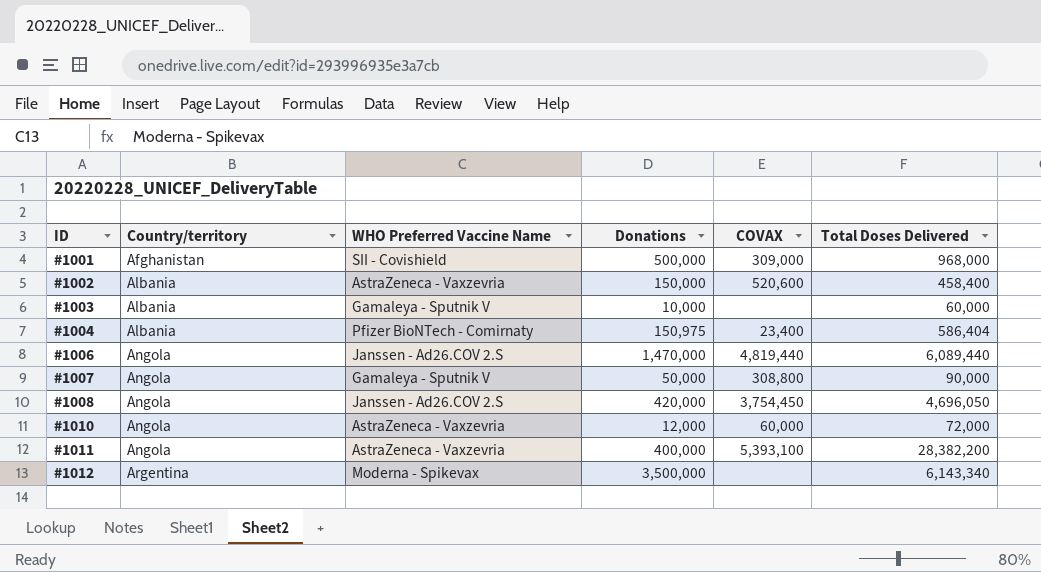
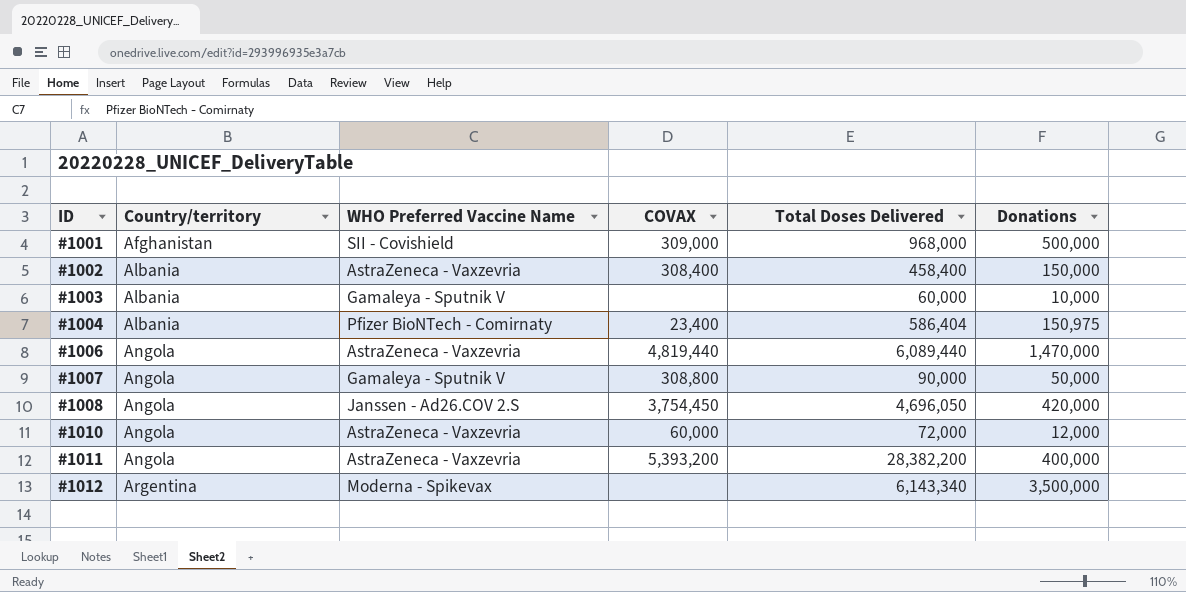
column Donations | position: 4 -> 6
#1002 | COVAX: 520,600 -> 308,400
#1006 | WHO Preferred Vaccine Name: Janssen - Ad26.COV 2.S -> AstraZeneca - Vaxzevria
#1011 | COVAX: 5,393,100 -> 5,393,200

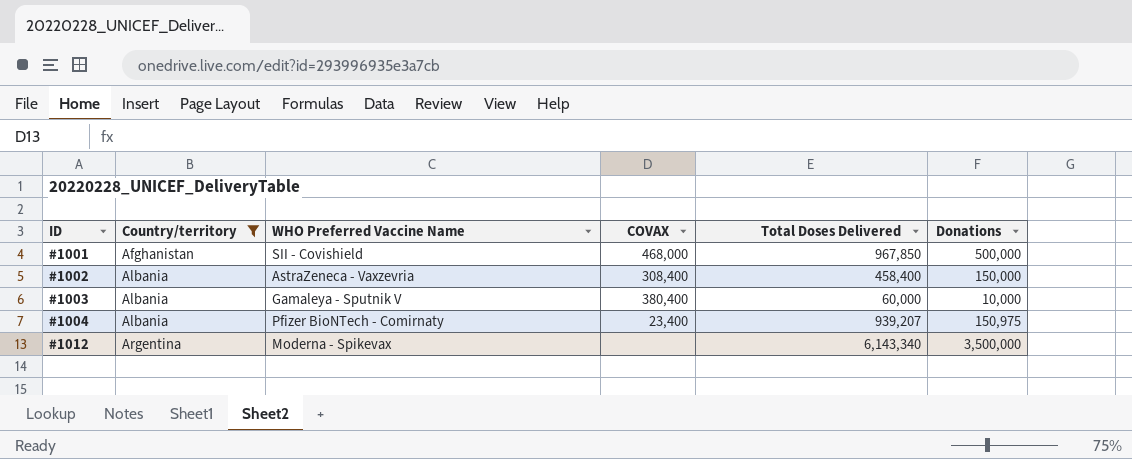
filter: none -> Country/territory != Angola
#1001 | COVAX: 309,000 -> 468,000
#1001 | Total Doses Delivered: 968,000 -> 967,850
#1003 | COVAX: none -> 380,400
#1004 | Total Doses Delivered: 586,404 -> 939,207

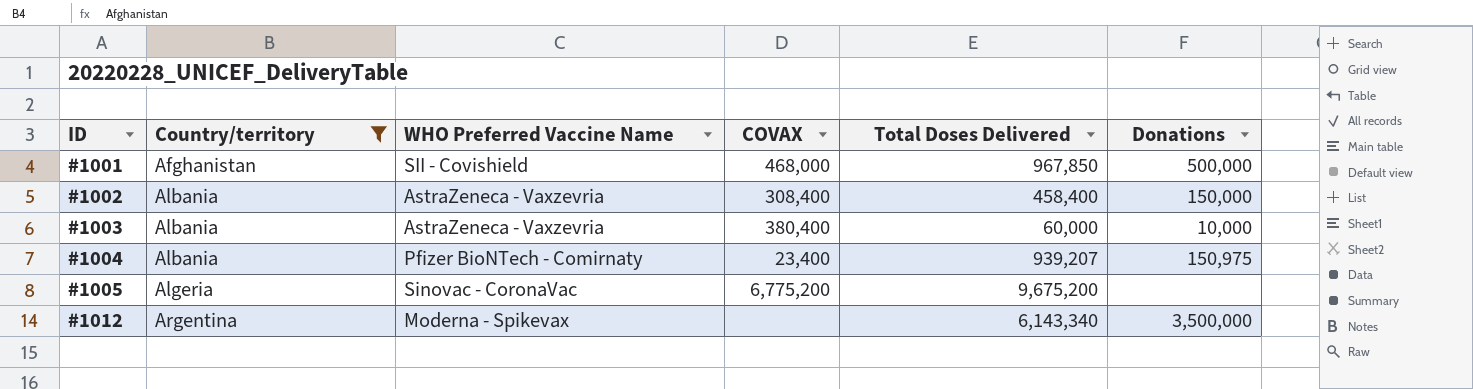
#1003 | WHO Preferred Vaccine Name: Gamaleya - Sputnik V -> AstraZeneca - Vaxzevria
row #1005: none -> Algeria | Sinovac - CoronaVac | 6,775,200 | 9,675,200 | none

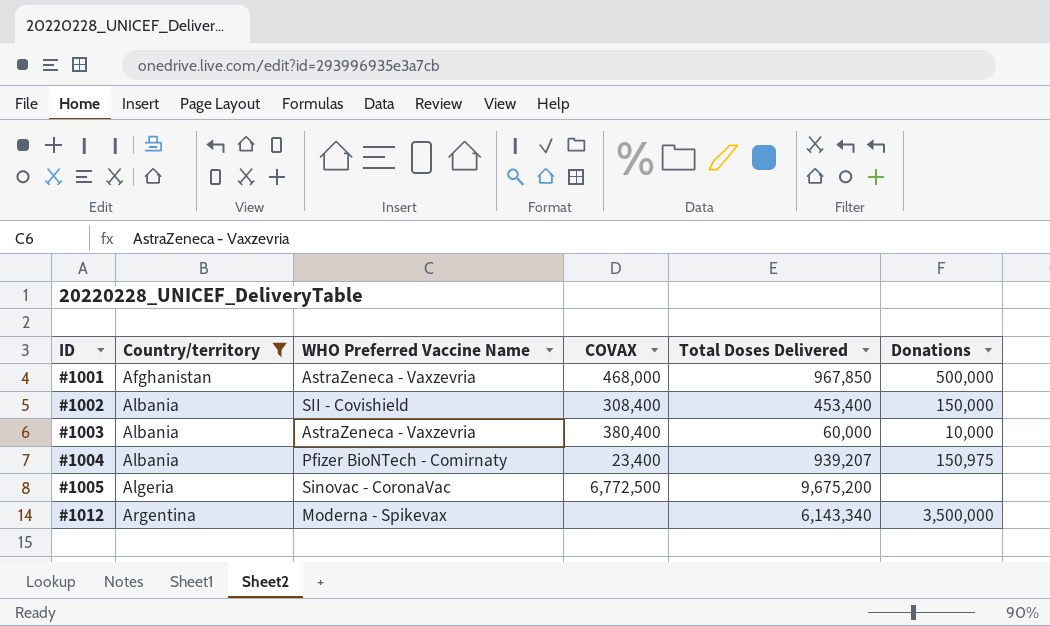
#1001 | WHO Preferred Vaccine Name: SII - Covishield -> AstraZeneca - Vaxzevria
#1002 | WHO Preferred Vaccine Name: AstraZeneca - Vaxzevria -> SII - Covishield
#1002 | Total Doses Delivered: 458,400 -> 453,400
#1005 | COVAX: 6,775,200 -> 6,772,500

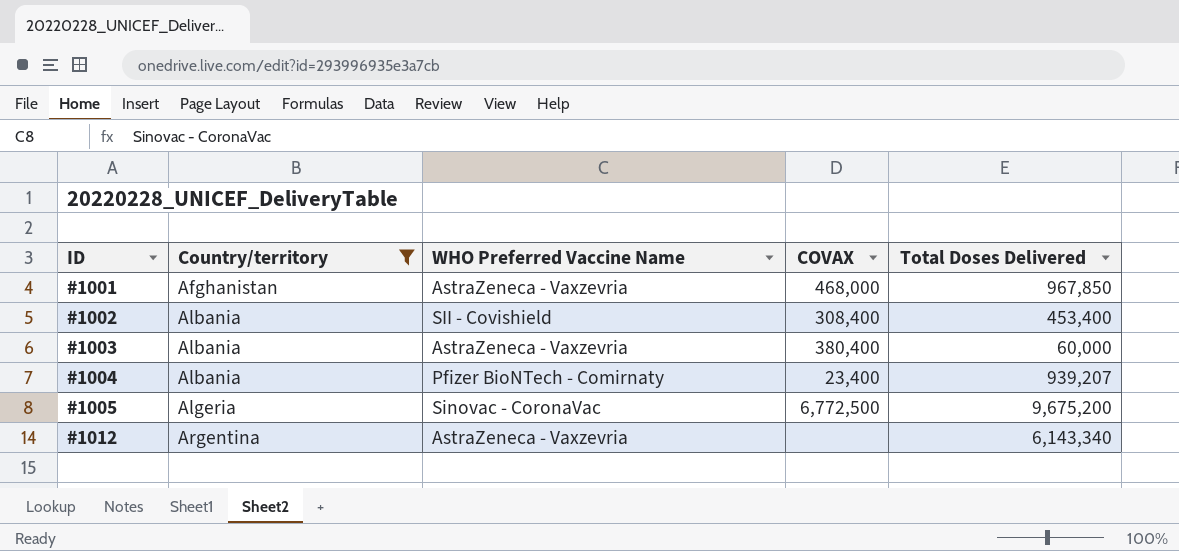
column Donations | position: 6 -> none
#1012 | WHO Preferred Vaccine Name: Moderna - Spikevax -> AstraZeneca - Vaxzevria

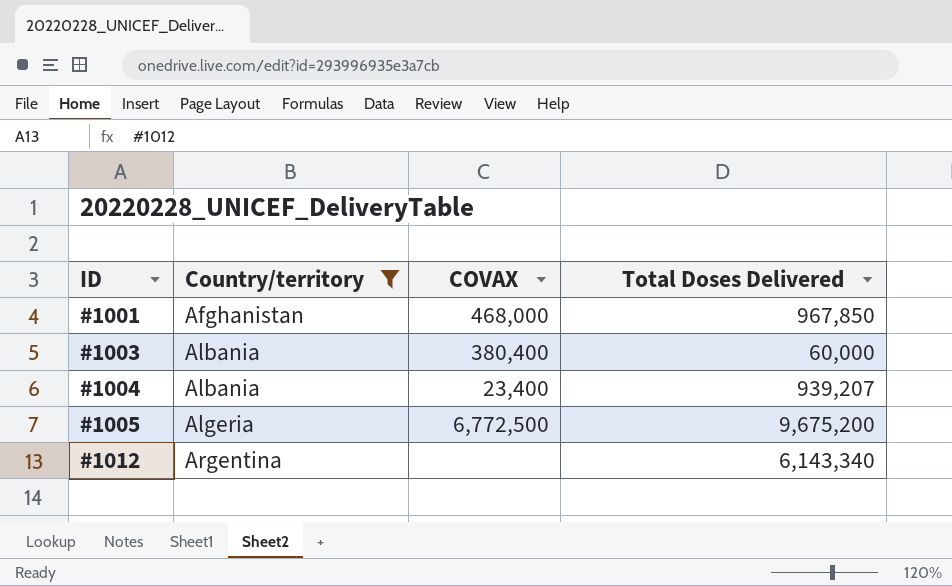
column WHO Preferred Vaccine Name | position: 3 -> none
row #1002: Albania | SII - Covishield | 308,400 | 453,400 -> none

